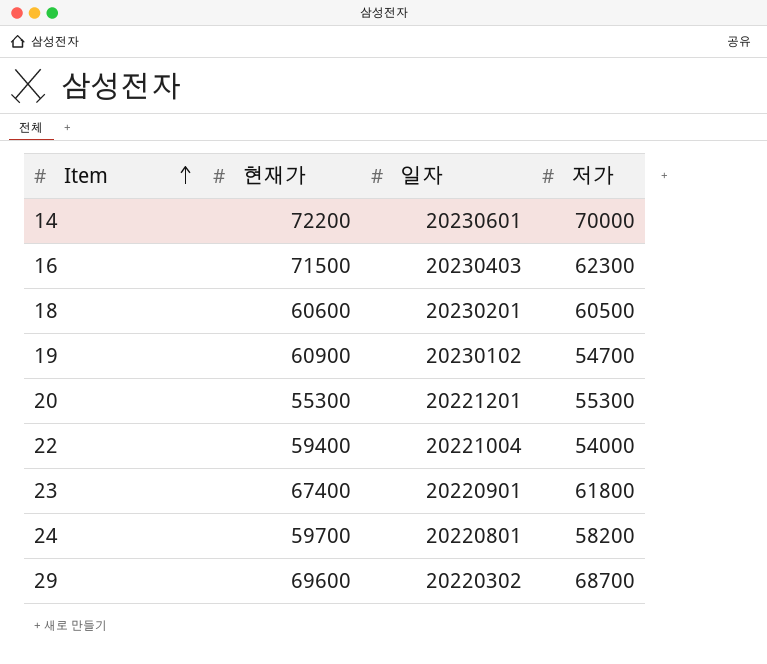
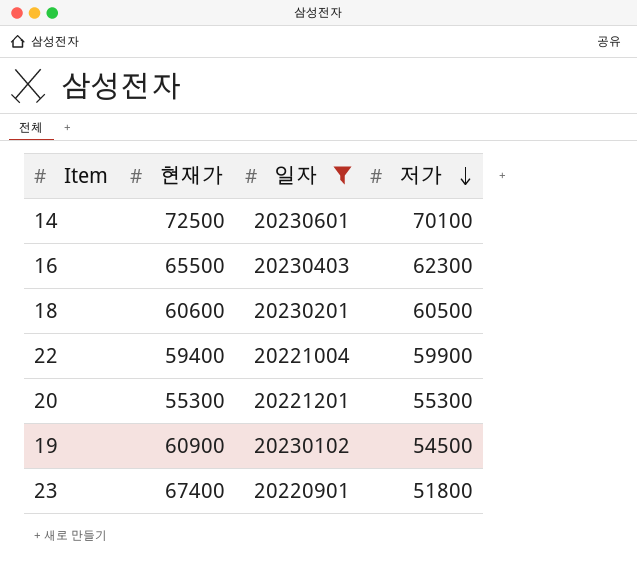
filter: none -> 일자 >= 20220901
row order: Item ascending -> 저가 descending
14 | 현재가: 72200 -> 72500
14 | 저가: 70000 -> 70100
16 | 현재가: 71500 -> 65500
22 | 저가: 54000 -> 59900
19 | 저가: 54700 -> 54500
23 | 저가: 61800 -> 51800

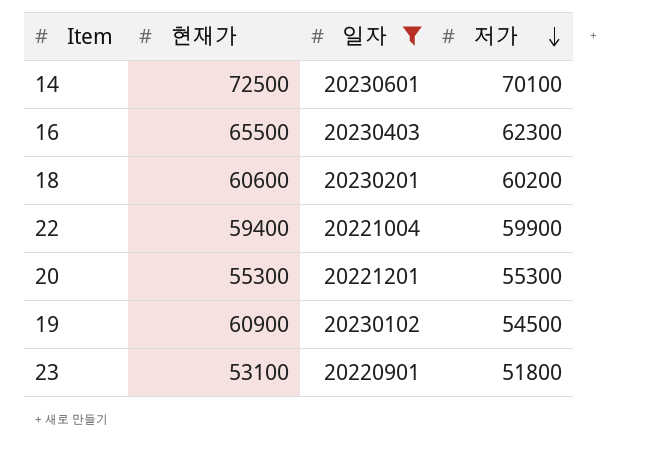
18 | 저가: 60500 -> 60200
23 | 현재가: 67400 -> 53100

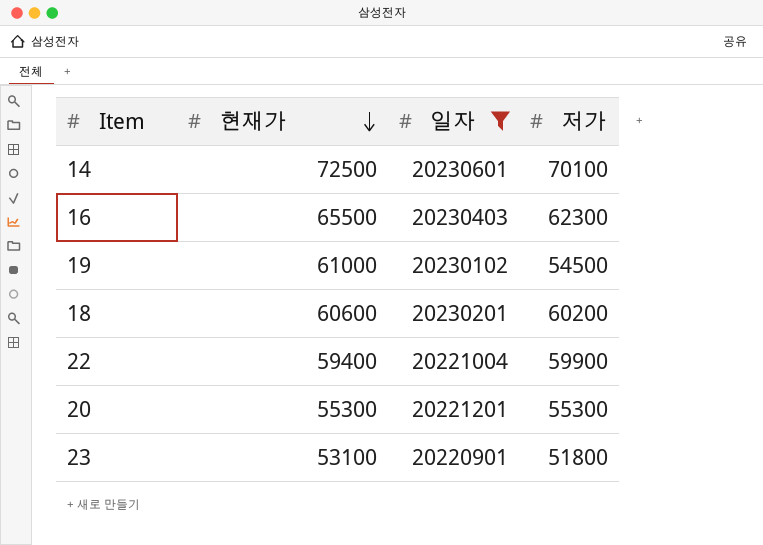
row order: 저가 descending -> 현재가 descending
19 | 현재가: 60900 -> 61000

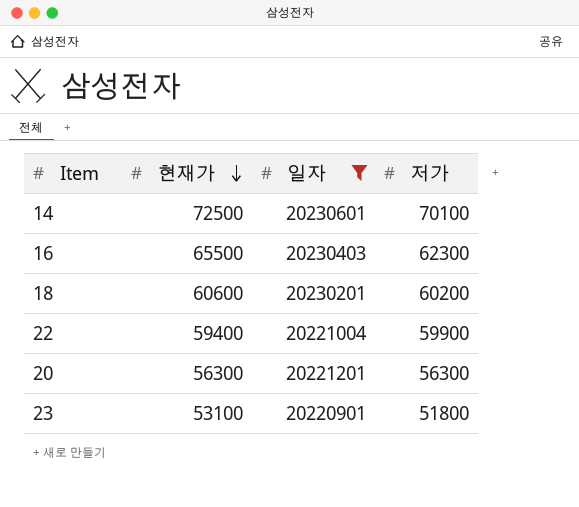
row 19: 61000 | 20230102 | 54500 -> none
20 | 현재가: 55300 -> 56300
20 | 저가: 55300 -> 56300

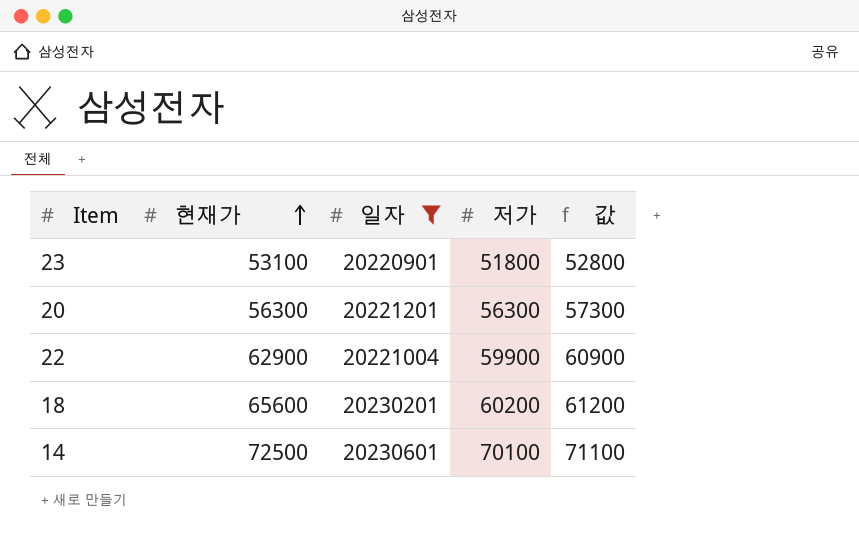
row order: 현재가 descending -> 현재가 ascending
column 값 | formula: none -> [저가] + 1000
row 16: 65500 | 20230403 | 62300 -> none
22 | 현재가: 59400 -> 62900
18 | 현재가: 60600 -> 65600

